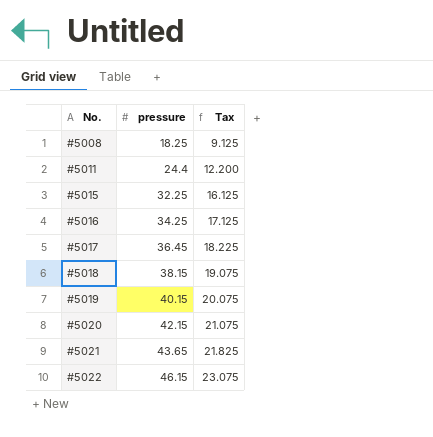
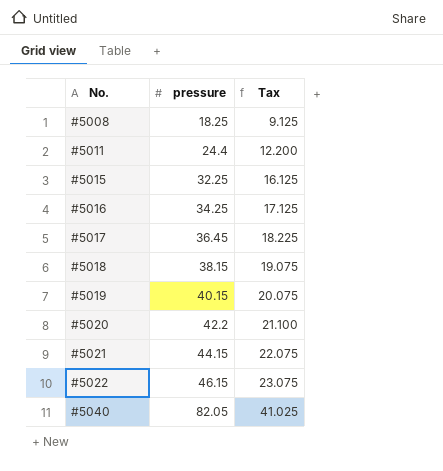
#5020 | pressure: 42.15 -> 42.2
#5020 | Tax: 21.075 -> 21.100
#5021 | pressure: 43.65 -> 44.15
#5021 | Tax: 21.825 -> 22.075
row #5040: none -> 82.05 | 41.025

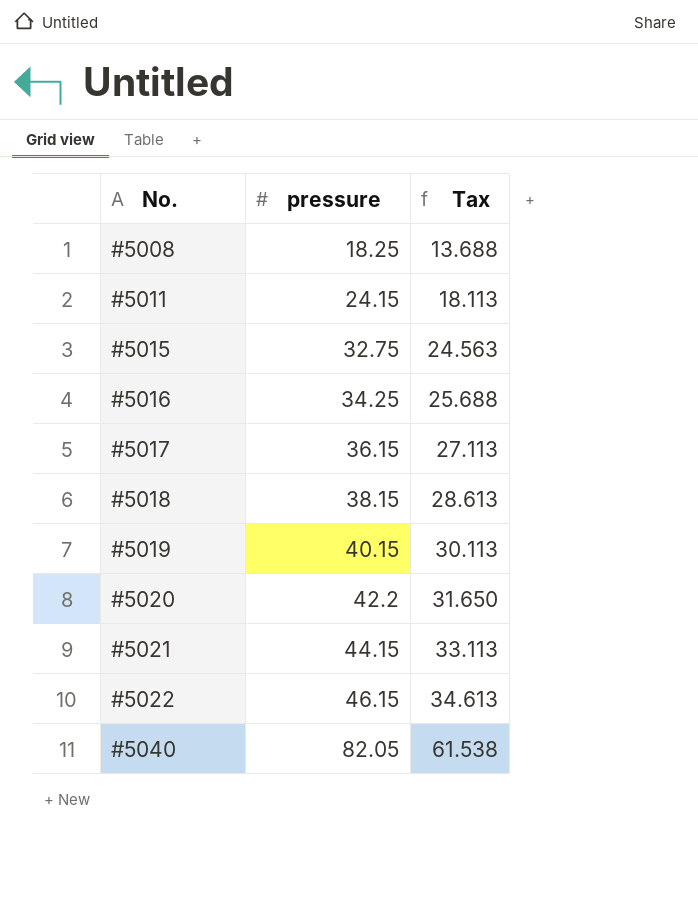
column Tax | formula: [pressure] * 0.5 -> [pressure] * 0.75
#5011 | pressure: 24.4 -> 24.15
#5015 | pressure: 32.25 -> 32.75
#5017 | pressure: 36.45 -> 36.15

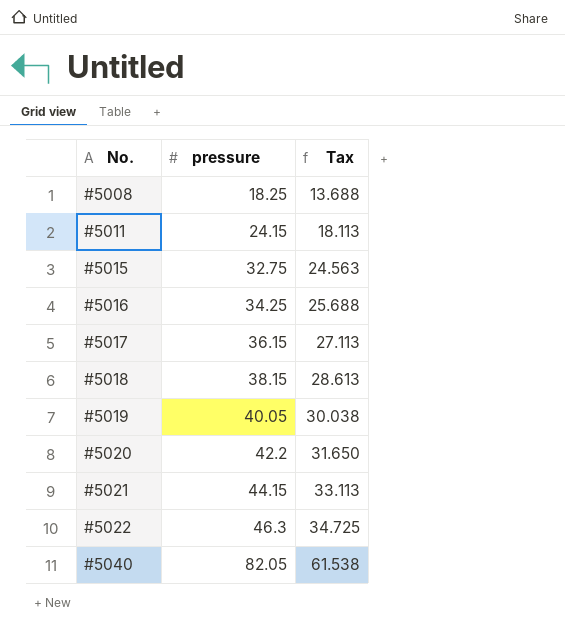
#5019 | pressure: 40.15 -> 40.05
#5019 | Tax: 30.113 -> 30.038
#5022 | pressure: 46.15 -> 46.3
#5022 | Tax: 34.613 -> 34.725

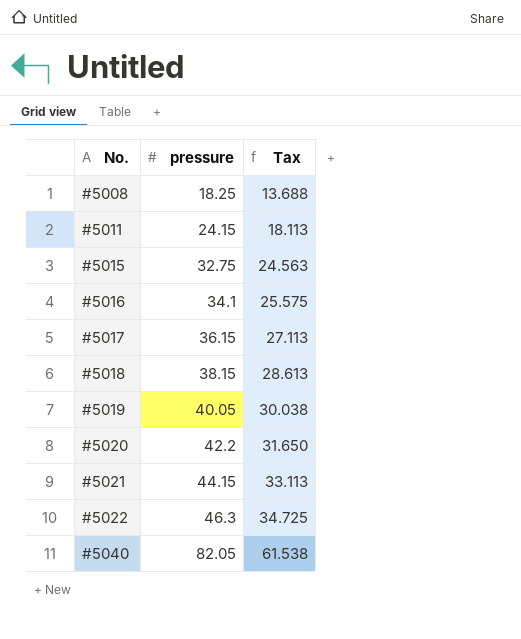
#5016 | pressure: 34.25 -> 34.1
#5016 | Tax: 25.688 -> 25.575

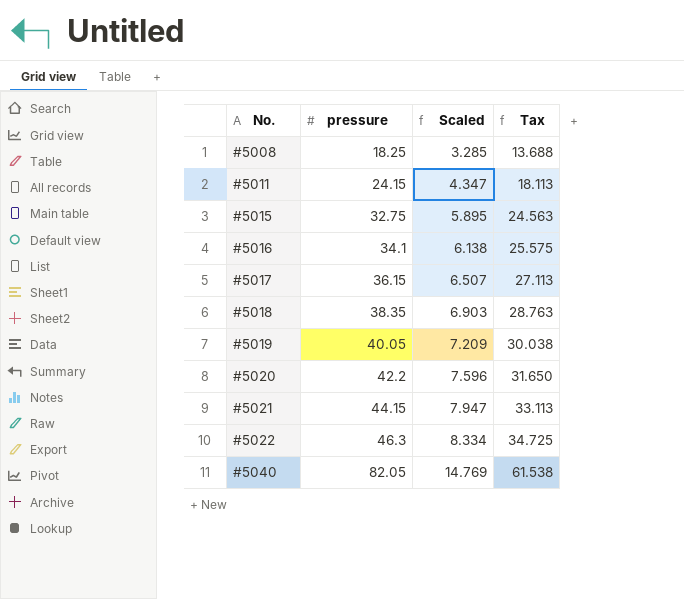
column Scaled | formula: none -> [pressure] * 0.18
#5018 | pressure: 38.15 -> 38.35
#5018 | Tax: 28.613 -> 28.763

